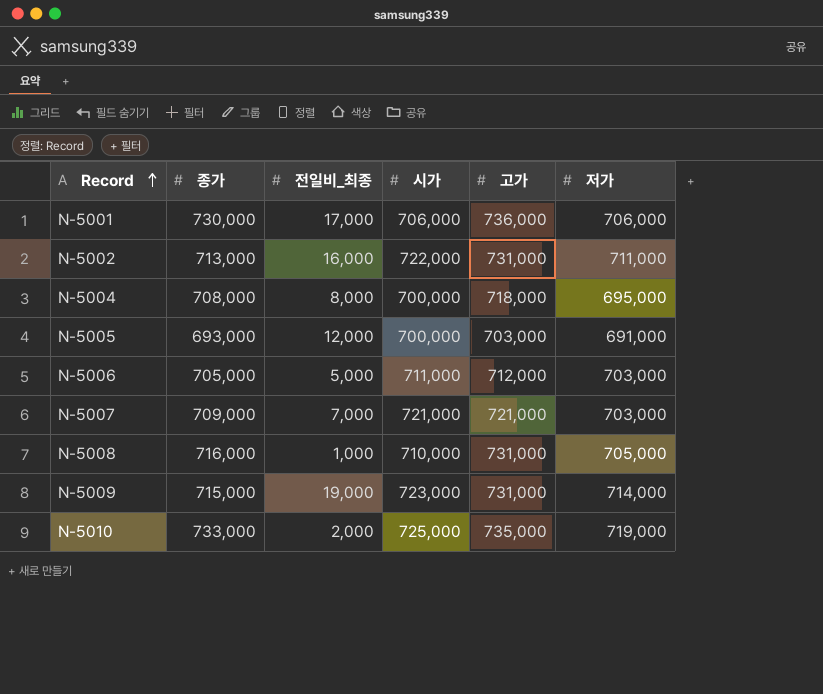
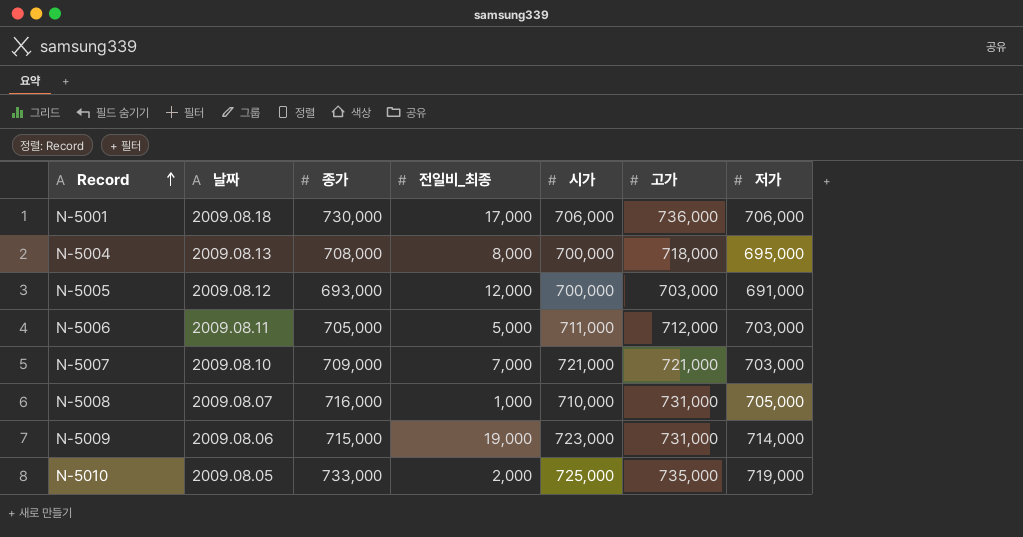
column 날짜 | position: none -> 2
row N-5002: 713,000 | 16,000 | 722,000 | 731,000 | 711,000 -> none

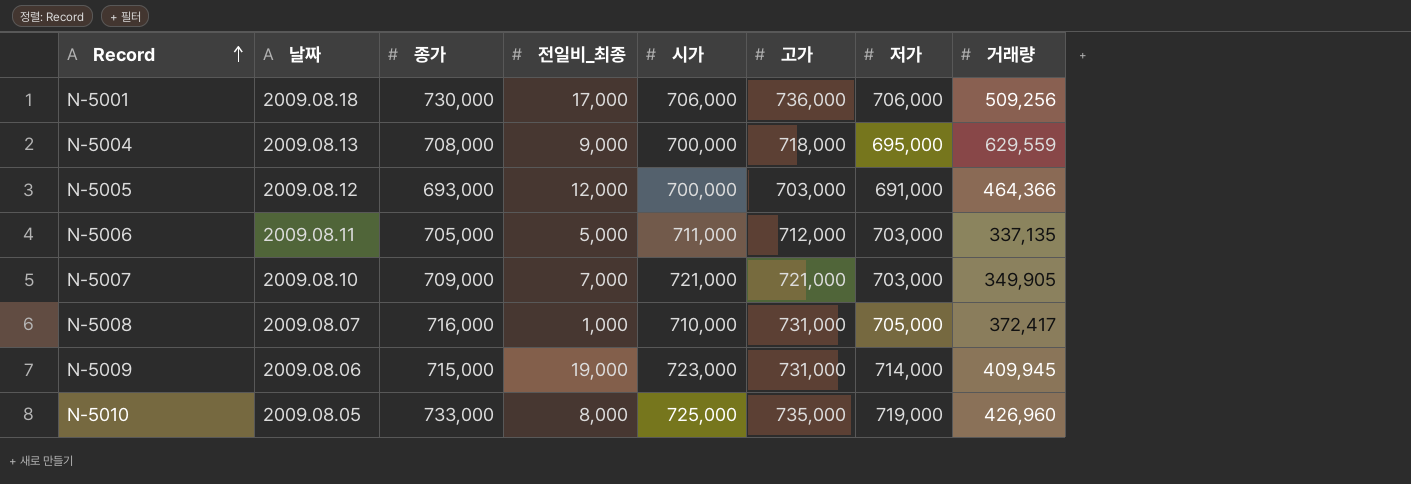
column 거래량 | position: none -> 8
N-5004 | 전일비_최종: 8,000 -> 9,000
N-5010 | 전일비_최종: 2,000 -> 8,000

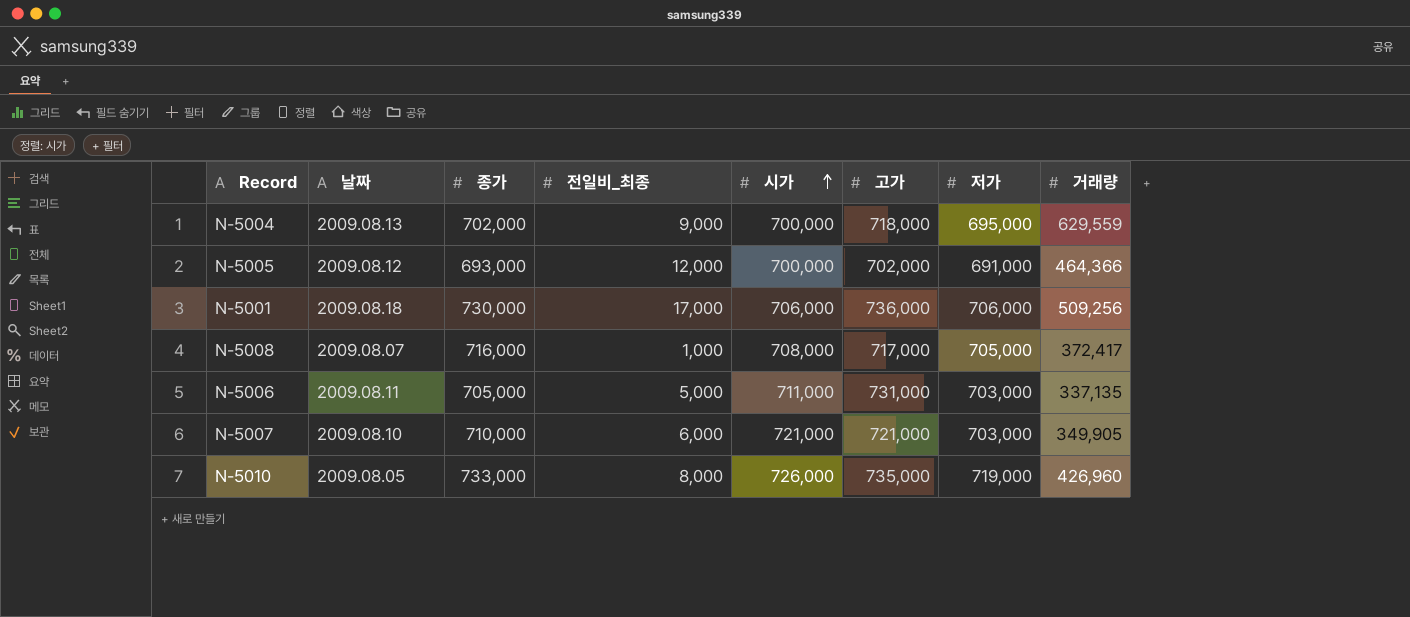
row order: Record ascending -> 시가 ascending
row N-5009: 2009.08.06 | 715,000 | 19,000 | 723,000 | 731,000 | 714,000 | 409,945 -> none
N-5004 | 종가: 708,000 -> 702,000
N-5005 | 고가: 703,000 -> 702,000
N-5008 | 시가: 710,000 -> 708,000
N-5008 | 고가: 731,000 -> 717,000
N-5006 | 고가: 712,000 -> 731,000
N-5007 | 종가: 709,000 -> 710,000
N-5007 | 전일비_최종: 7,000 -> 6,000
N-5010 | 시가: 725,000 -> 726,000

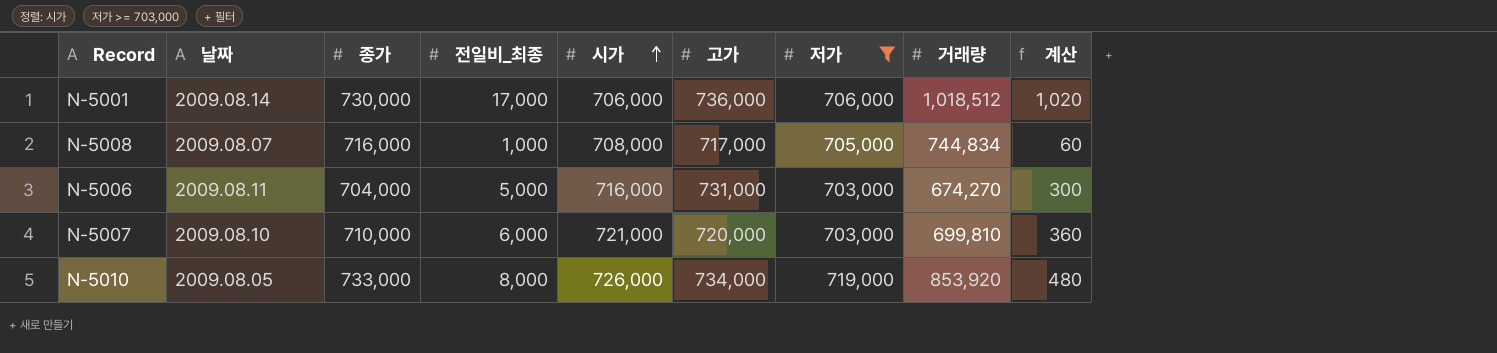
filter: none -> 저가 >= 703,000
column 계산 | formula: none -> [전일비_최종] * 0.06
N-5001 | 날짜: 2009.08.18 -> 2009.08.14
N-5001 | 거래량: 509,256 -> 1,018,512
N-5008 | 거래량: 372,417 -> 744,834
N-5006 | 종가: 705,000 -> 704,000
N-5006 | 시가: 711,000 -> 716,000
N-5006 | 거래량: 337,135 -> 674,270
N-5007 | 고가: 721,000 -> 720,000
N-5007 | 거래량: 349,905 -> 699,810
N-5010 | 고가: 735,000 -> 734,000
N-5010 | 거래량: 426,960 -> 853,920

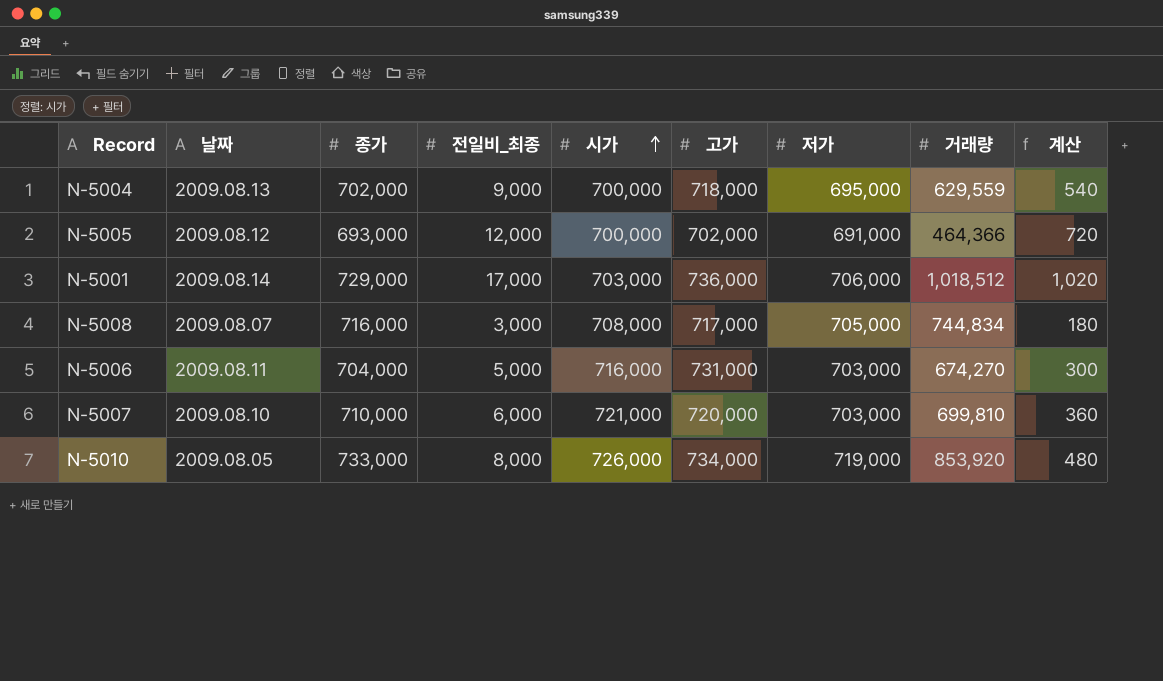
filter: 저가 >= 703,000 -> none
N-5001 | 종가: 730,000 -> 729,000
N-5001 | 시가: 706,000 -> 703,000
N-5008 | 전일비_최종: 1,000 -> 3,000
N-5008 | 계산: 60 -> 180

